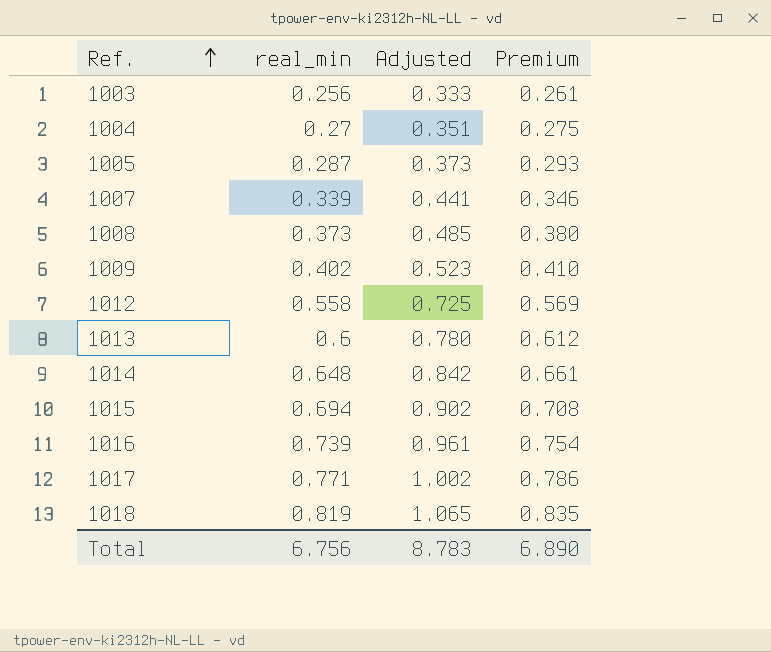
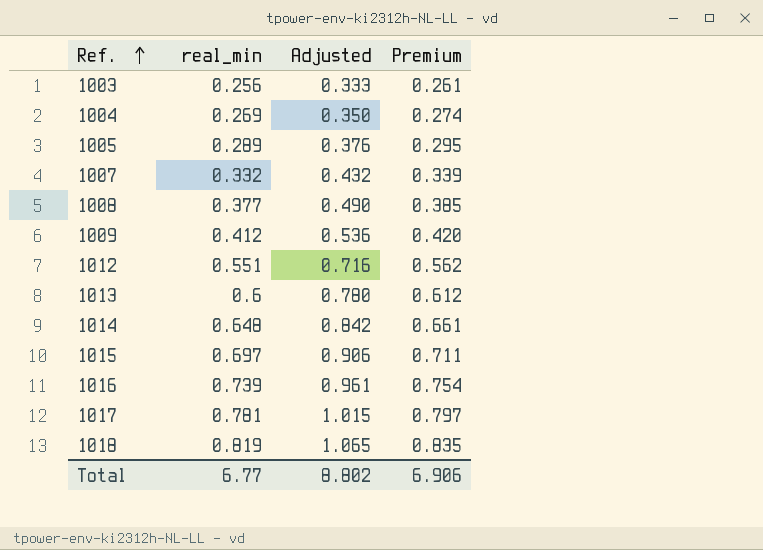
1004 | real_min: 0.27 -> 0.269
1004 | Adjusted: 0.351 -> 0.350
1004 | Premium: 0.275 -> 0.274
1005 | real_min: 0.287 -> 0.289
1005 | Adjusted: 0.373 -> 0.376
1005 | Premium: 0.293 -> 0.295
1007 | real_min: 0.339 -> 0.332
1007 | Adjusted: 0.441 -> 0.432
1007 | Premium: 0.346 -> 0.339
1008 | real_min: 0.373 -> 0.377
1008 | Adjusted: 0.485 -> 0.490
1008 | Premium: 0.380 -> 0.385
1009 | real_min: 0.402 -> 0.412
1009 | Adjusted: 0.523 -> 0.536
1009 | Premium: 0.410 -> 0.420
1012 | real_min: 0.558 -> 0.551
1012 | Adjusted: 0.725 -> 0.716
1012 | Premium: 0.569 -> 0.562
1015 | real_min: 0.694 -> 0.697
1015 | Adjusted: 0.902 -> 0.906
1015 | Premium: 0.708 -> 0.711
1017 | real_min: 0.771 -> 0.781
1017 | Adjusted: 1.002 -> 1.015
1017 | Premium: 0.786 -> 0.797
Total | real_min: 6.756 -> 6.77
Total | Adjusted: 8.783 -> 8.802
Total | Premium: 6.890 -> 6.906

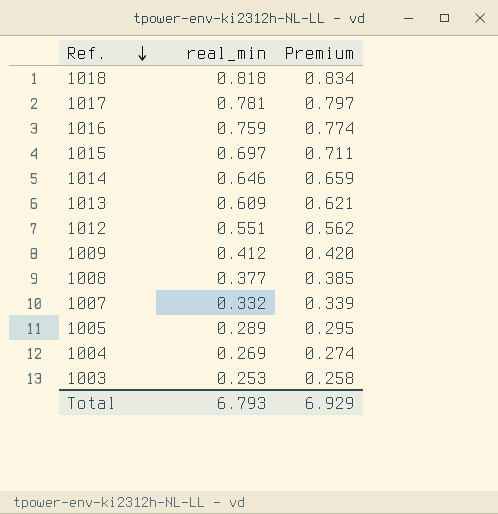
row order: Ref. ascending -> Ref. descending
column Adjusted | formula: [real_min] * 1.3 -> none
1018 | real_min: 0.819 -> 0.818
1018 | Premium: 0.835 -> 0.834
1016 | real_min: 0.739 -> 0.759
1016 | Premium: 0.754 -> 0.774
1014 | real_min: 0.648 -> 0.646
1014 | Premium: 0.661 -> 0.659
1013 | real_min: 0.6 -> 0.609
1013 | Premium: 0.612 -> 0.621
1003 | real_min: 0.256 -> 0.253
1003 | Premium: 0.261 -> 0.258
Total | real_min: 6.77 -> 6.793
Total | Premium: 6.906 -> 6.929

